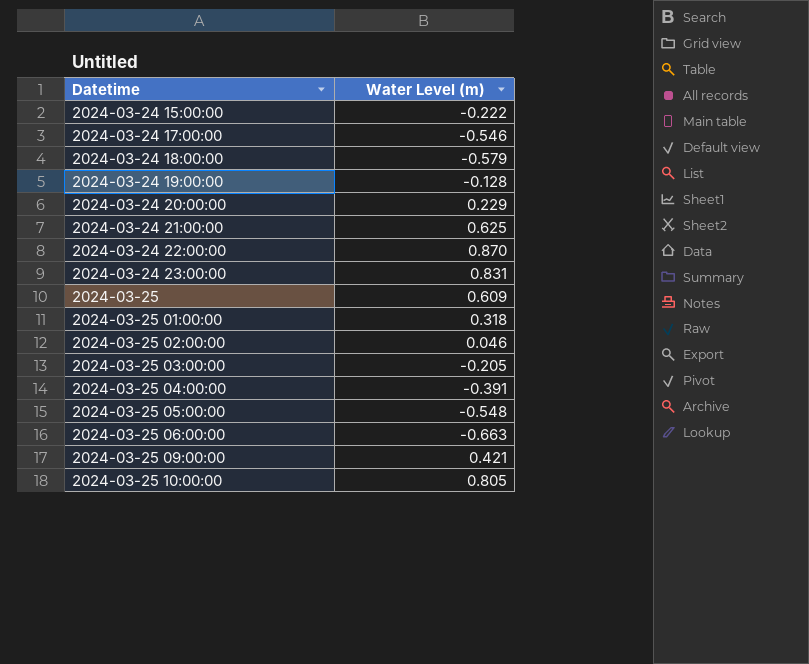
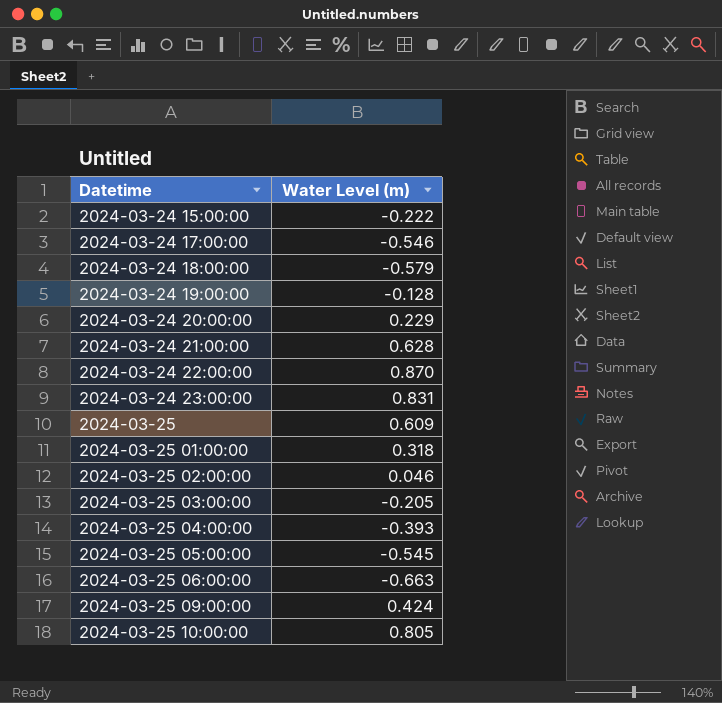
2024-03-24 21:00:00 | Water Level (m): 0.625 -> 0.628
2024-03-25 04:00:00 | Water Level (m): -0.391 -> -0.393
2024-03-25 05:00:00 | Water Level (m): -0.548 -> -0.545
2024-03-25 09:00:00 | Water Level (m): 0.421 -> 0.424

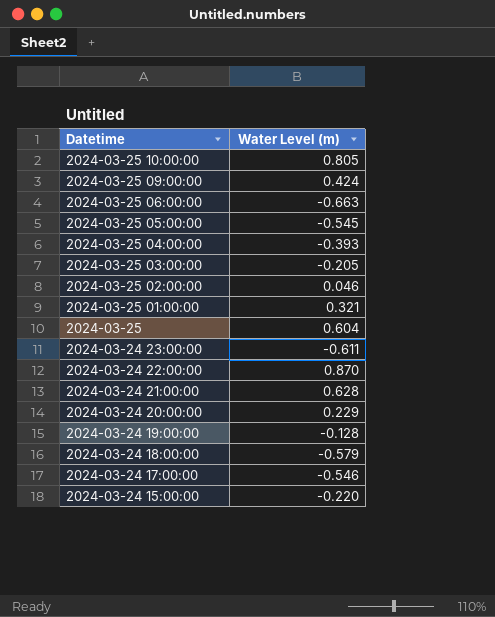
row order: Datetime ascending -> Datetime descending
2024-03-25 01:00:00 | Water Level (m): 0.318 -> 0.321
2024-03-25 | Water Level (m): 0.609 -> 0.604
2024-03-24 23:00:00 | Water Level (m): 0.831 -> -0.611
2024-03-24 15:00:00 | Water Level (m): -0.222 -> -0.220

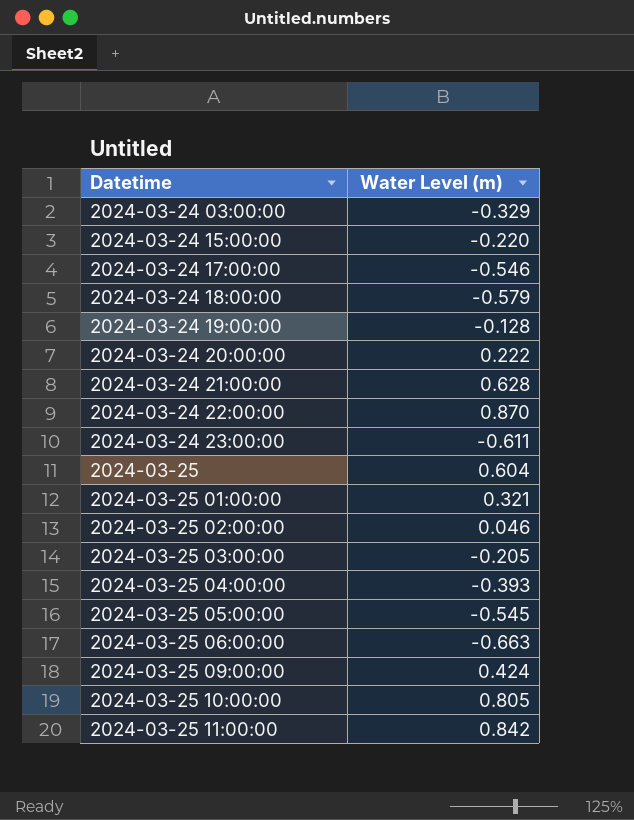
row order: Datetime descending -> Datetime ascending
row 2024-03-24 03:00:00: none -> -0.329
2024-03-24 20:00:00 | Water Level (m): 0.229 -> 0.222
row 2024-03-25 11:00:00: none -> 0.842

